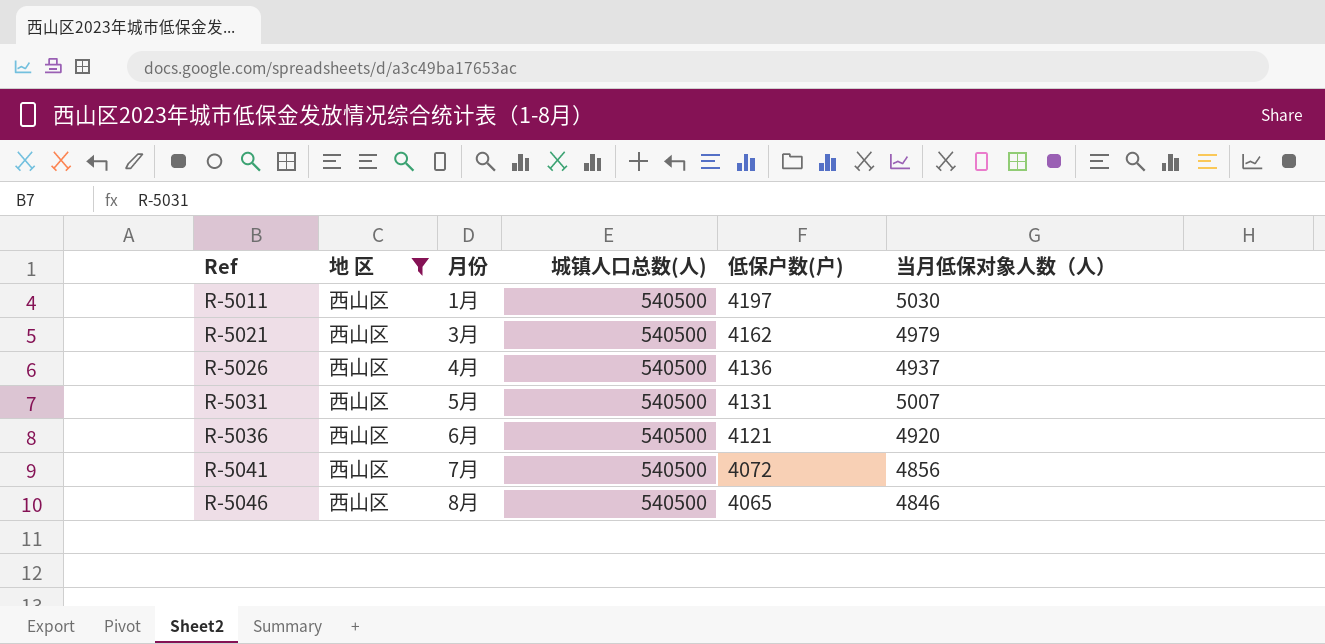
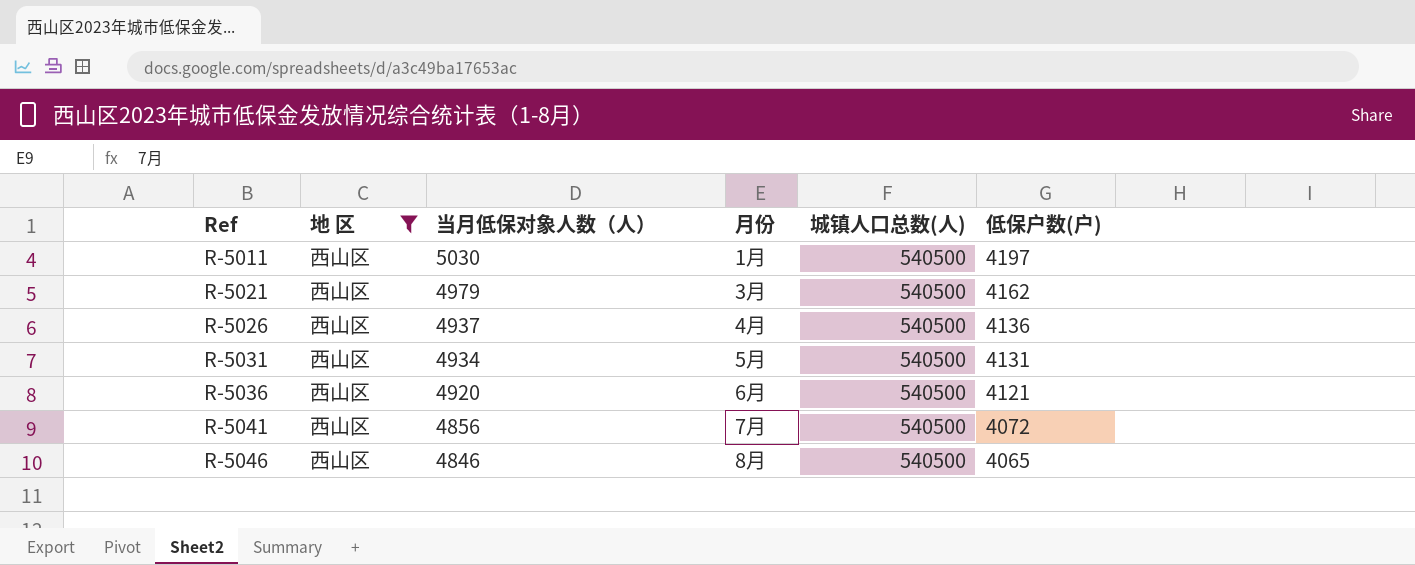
column 当月低保对象人数（人） | position: 6 -> 3
R-5031 | 当月低保对象人数（人）: 5007 -> 4934

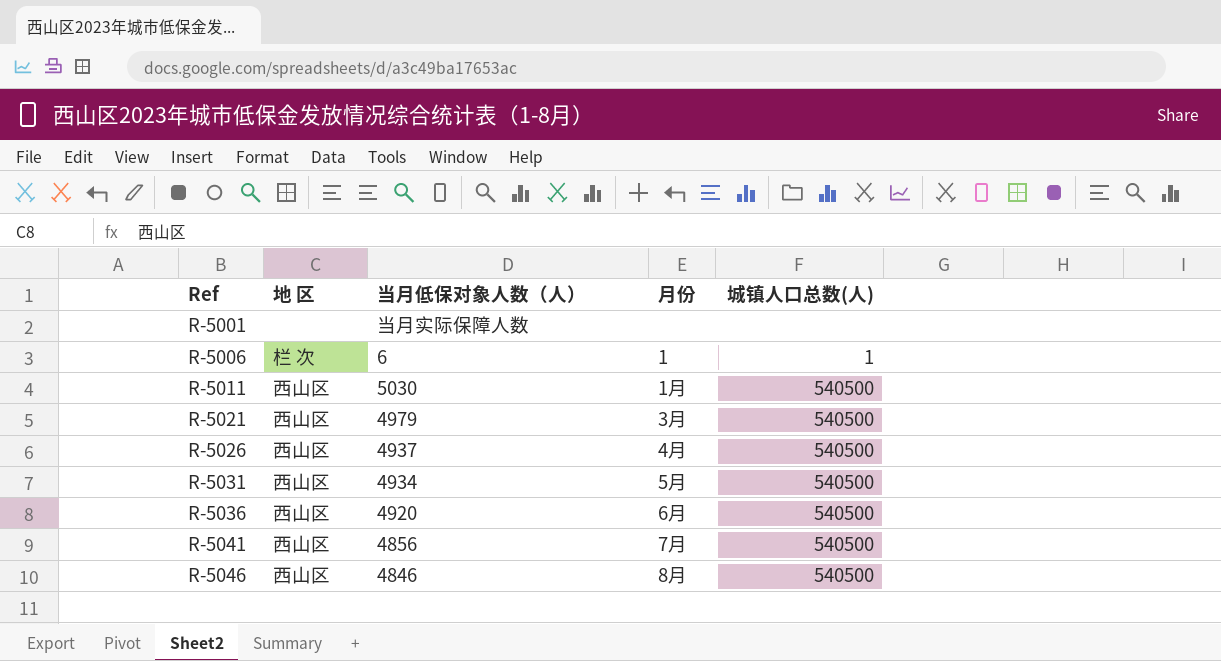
filter: 地 区 = 西山区 -> none
column 低保户数(户) | position: 6 -> none

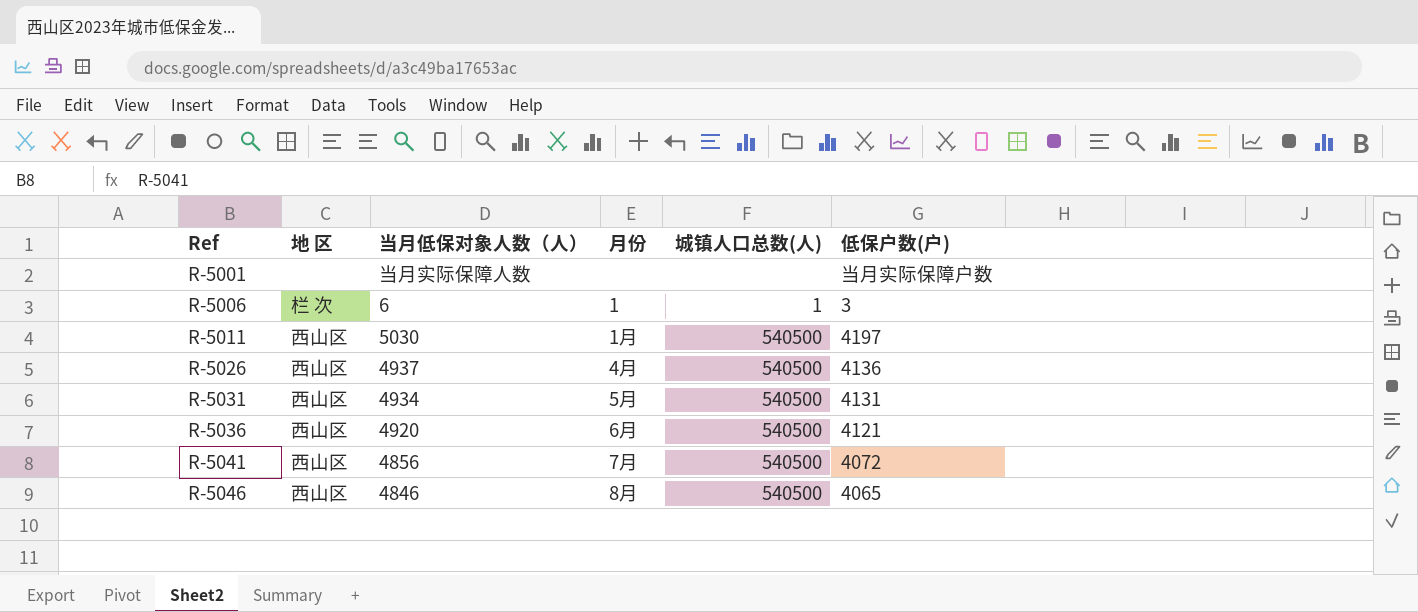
column 低保户数(户) | position: none -> 6
row R-5021: 西山区 | 4979 | 3月 | 540500 -> none

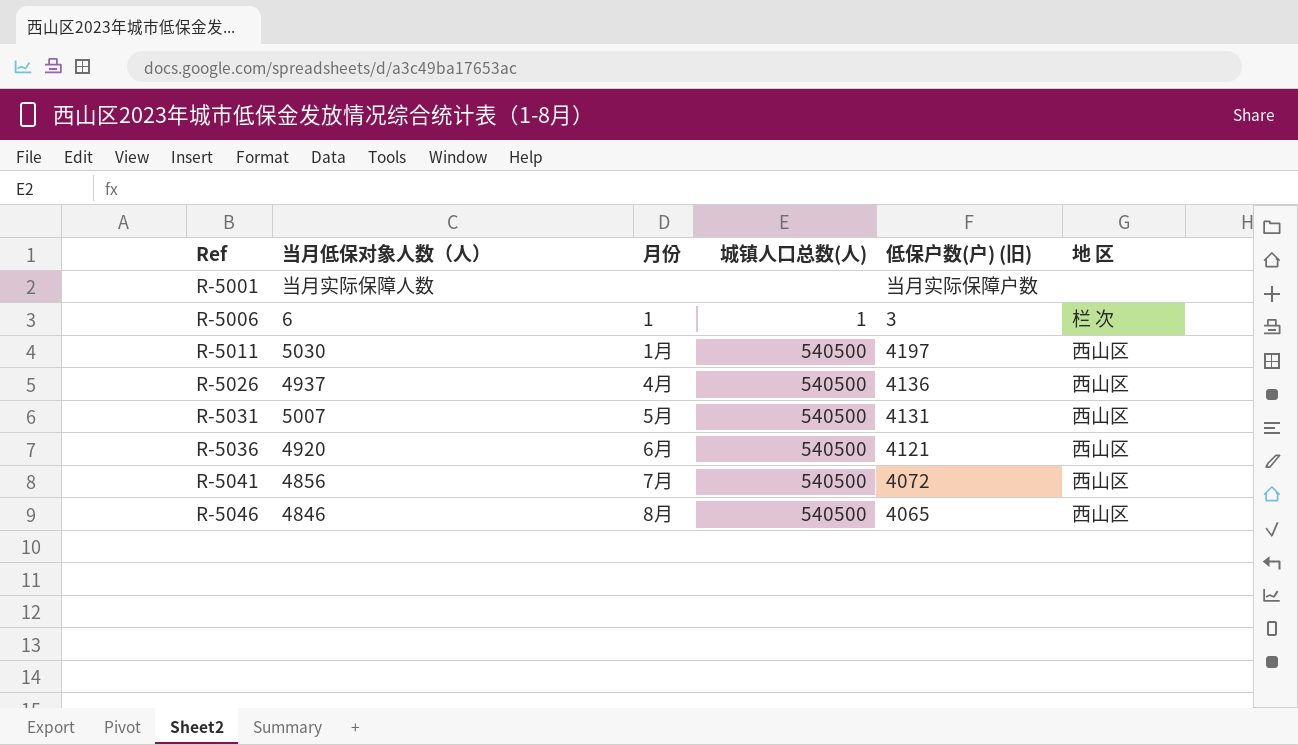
column name: 低保户数(户) -> 低保户数(户) (旧)
column 地 区 | position: 2 -> 6
R-5031 | 当月低保对象人数（人）: 4934 -> 5007

